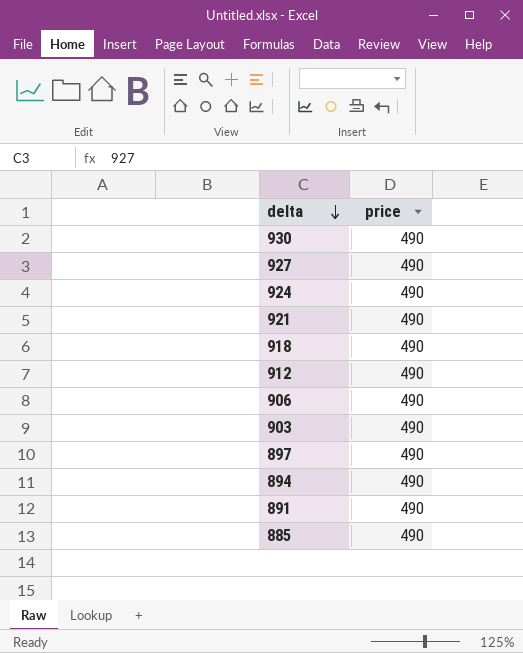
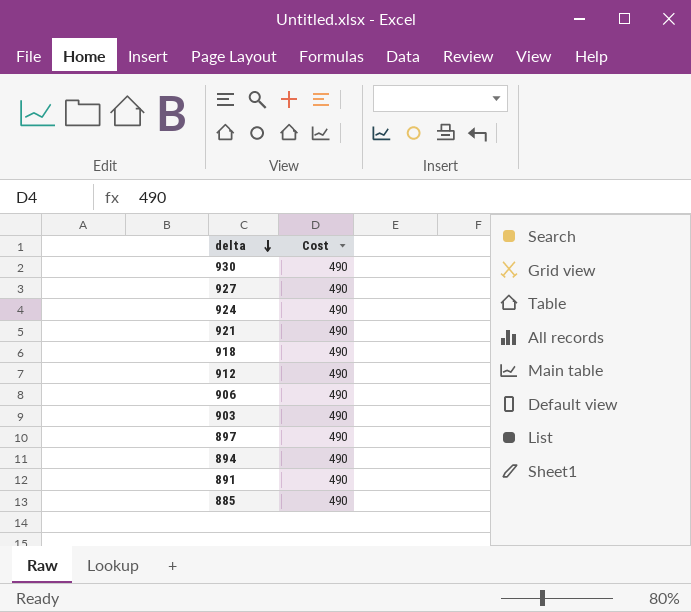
column name: price -> Cost

